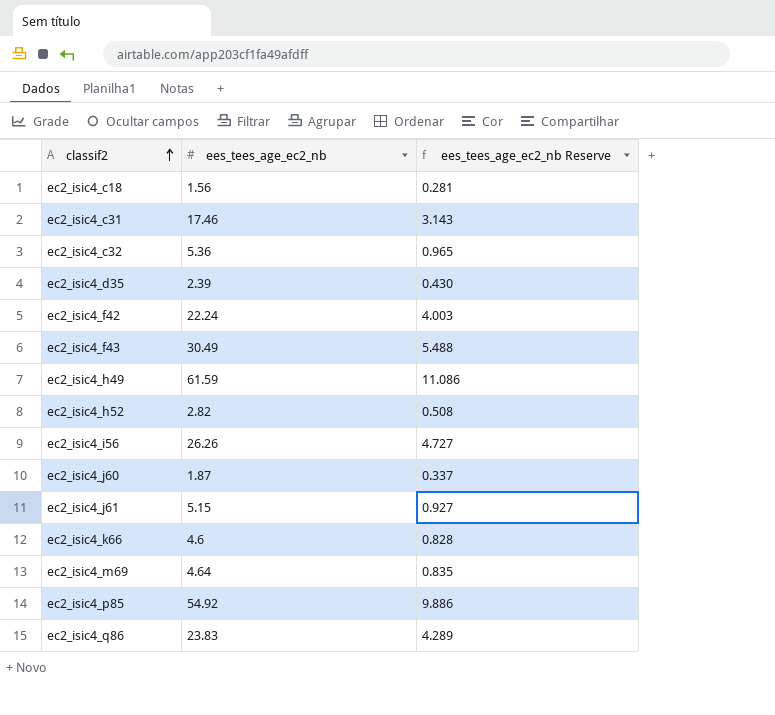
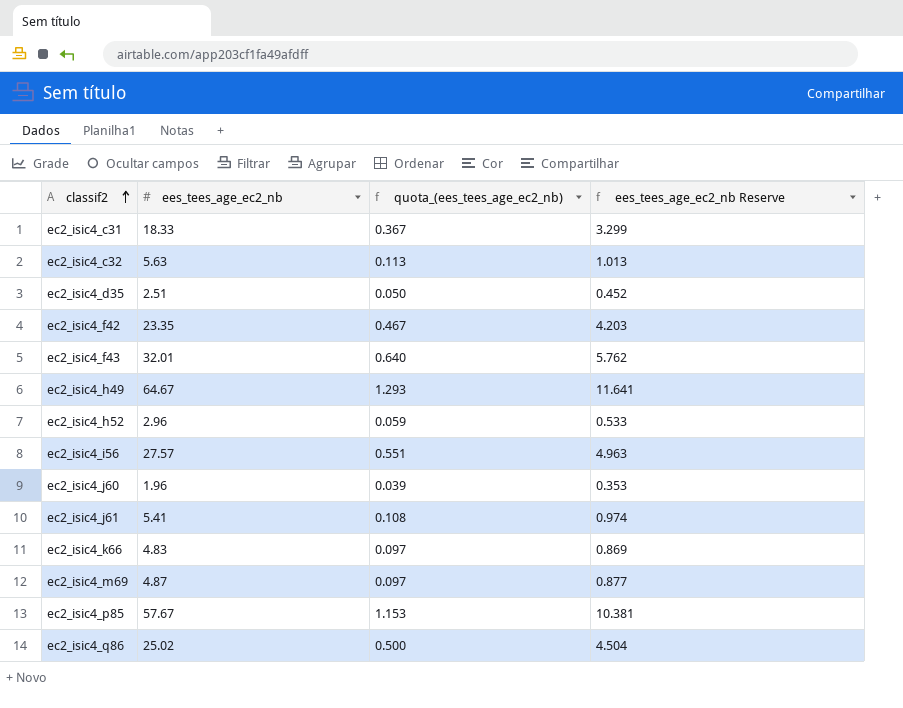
column quota_(ees_tees_age_ec2_nb) | formula: none -> [ees_tees_age_ec2_nb] * 0.02
row ec2_isic4_c18: 1.56 | 0.281 -> none
ec2_isic4_c31 | ees_tees_age_ec2_nb: 17.46 -> 18.33
ec2_isic4_c31 | ees_tees_age_ec2_nb Reserve: 3.143 -> 3.299
ec2_isic4_c32 | ees_tees_age_ec2_nb: 5.36 -> 5.63
ec2_isic4_c32 | ees_tees_age_ec2_nb Reserve: 0.965 -> 1.013
ec2_isic4_d35 | ees_tees_age_ec2_nb: 2.39 -> 2.51
ec2_isic4_d35 | ees_tees_age_ec2_nb Reserve: 0.430 -> 0.452
ec2_isic4_f42 | ees_tees_age_ec2_nb: 22.24 -> 23.35
ec2_isic4_f42 | ees_tees_age_ec2_nb Reserve: 4.003 -> 4.203
ec2_isic4_f43 | ees_tees_age_ec2_nb: 30.49 -> 32.01
ec2_isic4_f43 | ees_tees_age_ec2_nb Reserve: 5.488 -> 5.762
ec2_isic4_h49 | ees_tees_age_ec2_nb: 61.59 -> 64.67
ec2_isic4_h49 | ees_tees_age_ec2_nb Reserve: 11.086 -> 11.641
ec2_isic4_h52 | ees_tees_age_ec2_nb: 2.82 -> 2.96
ec2_isic4_h52 | ees_tees_age_ec2_nb Reserve: 0.508 -> 0.533
ec2_isic4_i56 | ees_tees_age_ec2_nb: 26.26 -> 27.57
ec2_isic4_i56 | ees_tees_age_ec2_nb Reserve: 4.727 -> 4.963
ec2_isic4_j60 | ees_tees_age_ec2_nb: 1.87 -> 1.96
ec2_isic4_j60 | ees_tees_age_ec2_nb Reserve: 0.337 -> 0.353
ec2_isic4_j61 | ees_tees_age_ec2_nb: 5.15 -> 5.41
ec2_isic4_j61 | ees_tees_age_ec2_nb Reserve: 0.927 -> 0.974
ec2_isic4_k66 | ees_tees_age_ec2_nb: 4.6 -> 4.83
ec2_isic4_k66 | ees_tees_age_ec2_nb Reserve: 0.828 -> 0.869
ec2_isic4_m69 | ees_tees_age_ec2_nb: 4.64 -> 4.87
ec2_isic4_m69 | ees_tees_age_ec2_nb Reserve: 0.835 -> 0.877
ec2_isic4_p85 | ees_tees_age_ec2_nb: 54.92 -> 57.67
ec2_isic4_p85 | ees_tees_age_ec2_nb Reserve: 9.886 -> 10.381
ec2_isic4_q86 | ees_tees_age_ec2_nb: 23.83 -> 25.02
ec2_isic4_q86 | ees_tees_age_ec2_nb Reserve: 4.289 -> 4.504

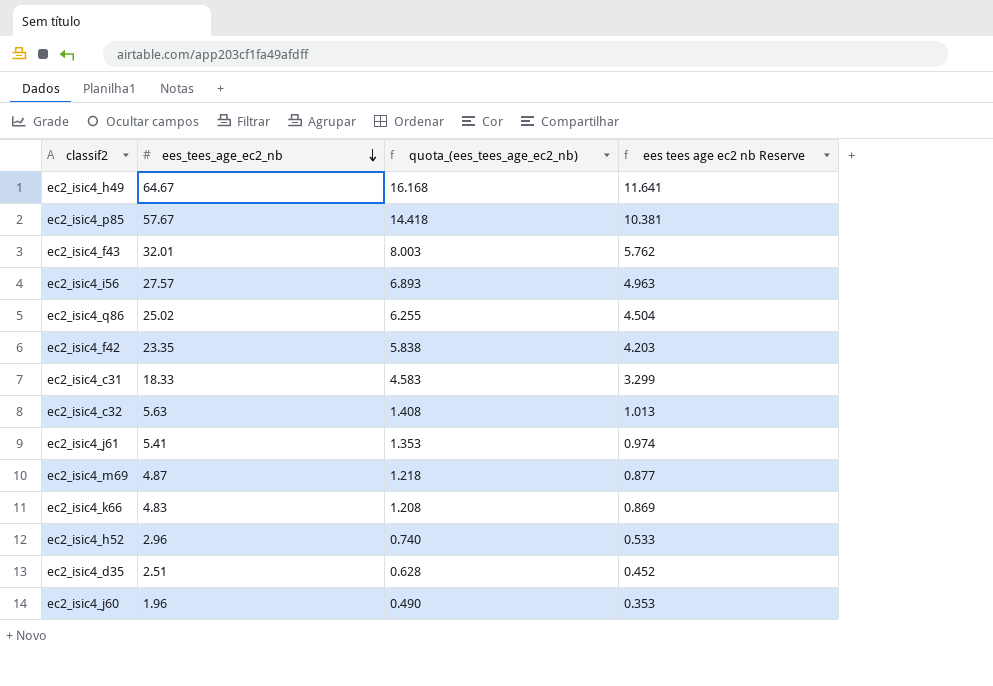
row order: classif2 ascending -> ees_tees_age_ec2_nb descending
column quota_(ees_tees_age_ec2_nb) | formula: [ees_tees_age_ec2_nb] * 0.02 -> [ees_tees_age_ec2_nb] * 0.25
column name: ees_tees_age_ec2_nb Reserve -> ees tees age ec2 nb Reserve

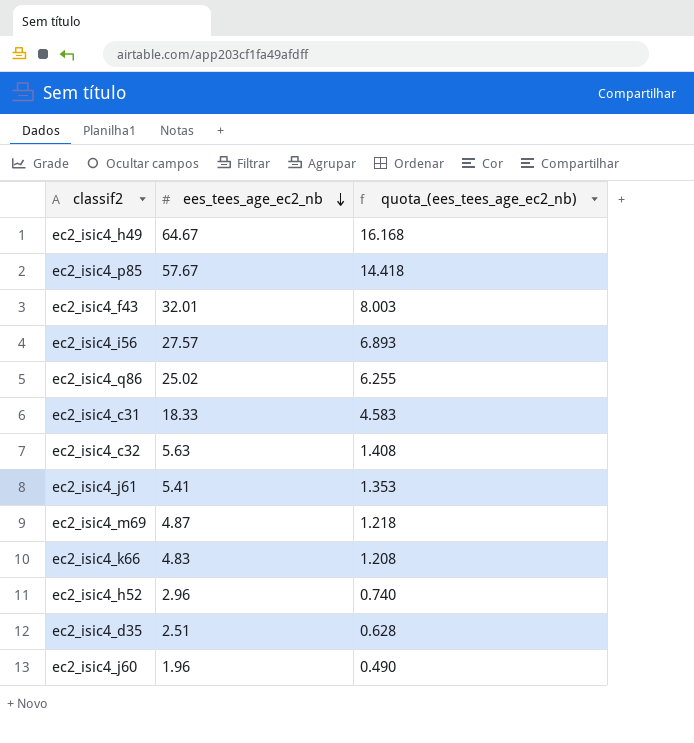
column ees tees age ec2 nb Reserve | formula: [ees_tees_age_ec2_nb] * 0.18 -> none
row ec2_isic4_f42: 23.35 | 5.838 | 4.203 -> none

